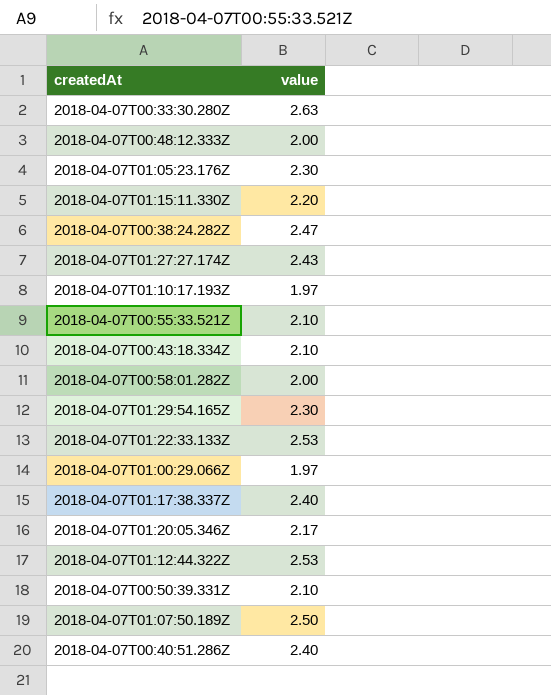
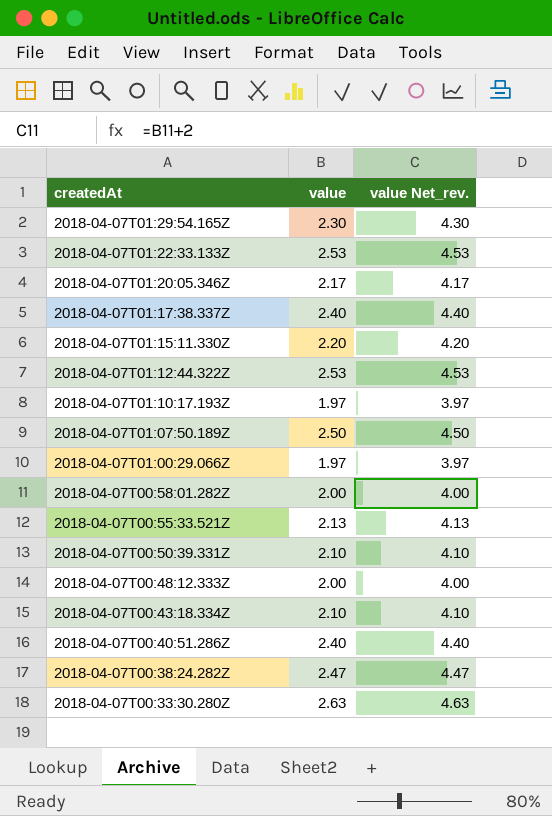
row order: none -> createdAt descending
column value Net_rev. | formula: none -> [value] + 2
row 2018-04-07T01:05:23.176Z: 2.30 -> none
row 2018-04-07T01:27:27.174Z: 2.43 -> none
2018-04-07T00:55:33.521Z | value: 2.10 -> 2.13

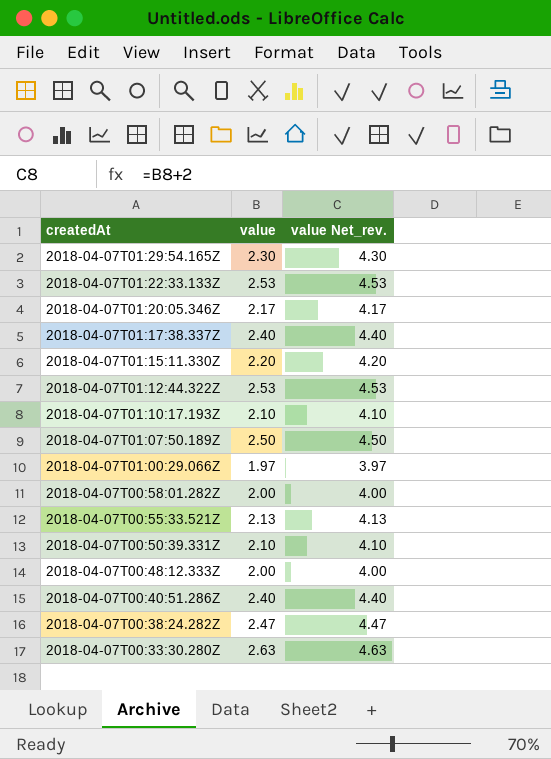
row 2018-04-07T00:43:18.334Z: 2.10 | 4.10 -> none
2018-04-07T01:10:17.193Z | value: 1.97 -> 2.10
2018-04-07T01:10:17.193Z | value Net_rev.: 3.97 -> 4.10

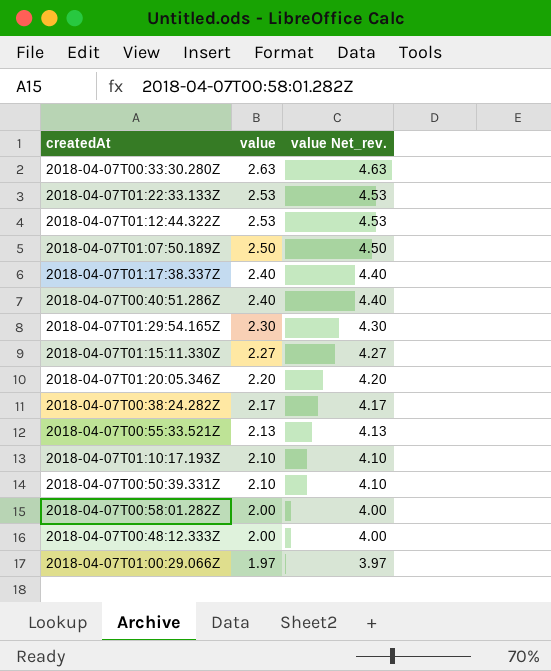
row order: createdAt descending -> value descending
2018-04-07T01:15:11.330Z | value: 2.20 -> 2.27
2018-04-07T01:15:11.330Z | value Net_rev.: 4.20 -> 4.27
2018-04-07T01:20:05.346Z | value: 2.17 -> 2.20
2018-04-07T01:20:05.346Z | value Net_rev.: 4.17 -> 4.20
2018-04-07T00:38:24.282Z | value: 2.47 -> 2.17
2018-04-07T00:38:24.282Z | value Net_rev.: 4.47 -> 4.17

